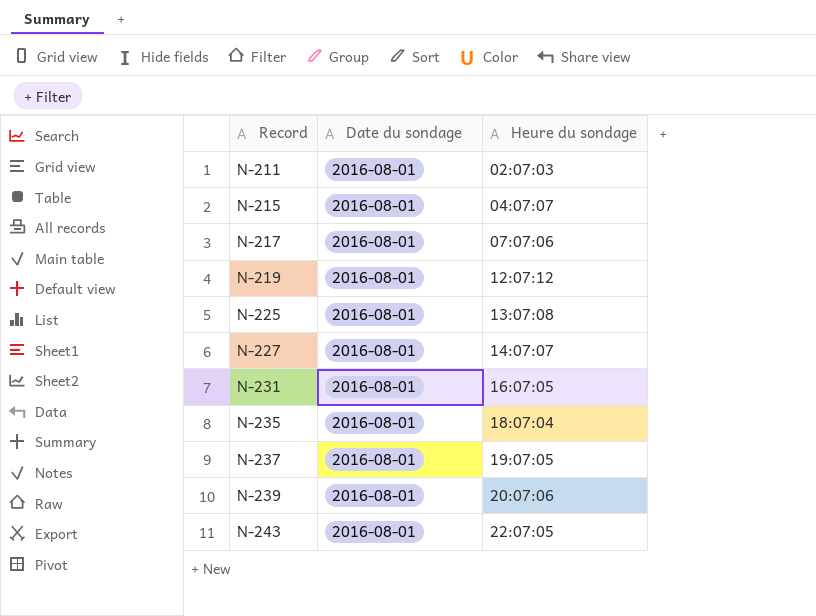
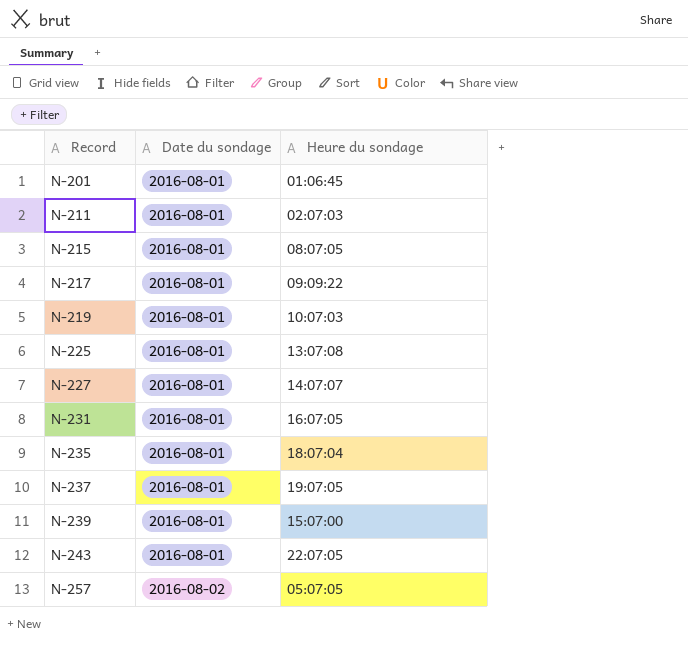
row N-201: none -> 2016-08-01 | 01:06:45
N-215 | Heure du sondage: 04:07:07 -> 08:07:05
N-217 | Heure du sondage: 07:07:06 -> 09:09:22
N-219 | Heure du sondage: 12:07:12 -> 10:07:03
N-239 | Heure du sondage: 20:07:06 -> 15:07:00
row N-257: none -> 2016-08-02 | 05:07:05

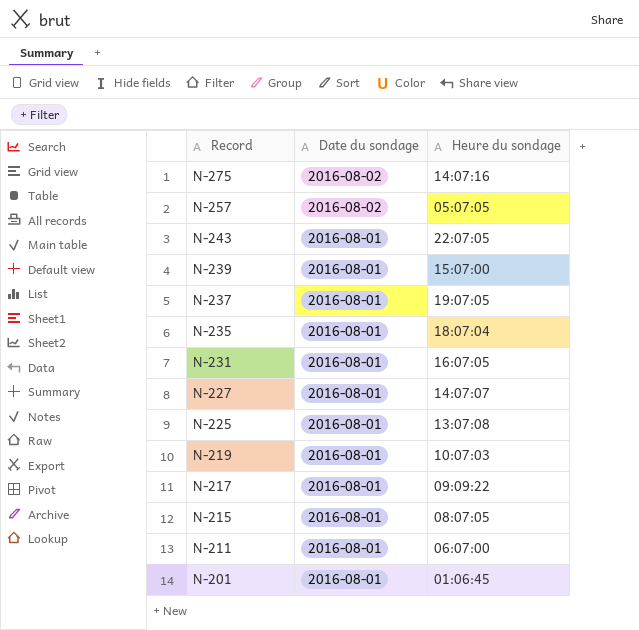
row order: Record ascending -> Record descending
row N-275: none -> 2016-08-02 | 14:07:16
N-211 | Heure du sondage: 02:07:03 -> 06:07:00

